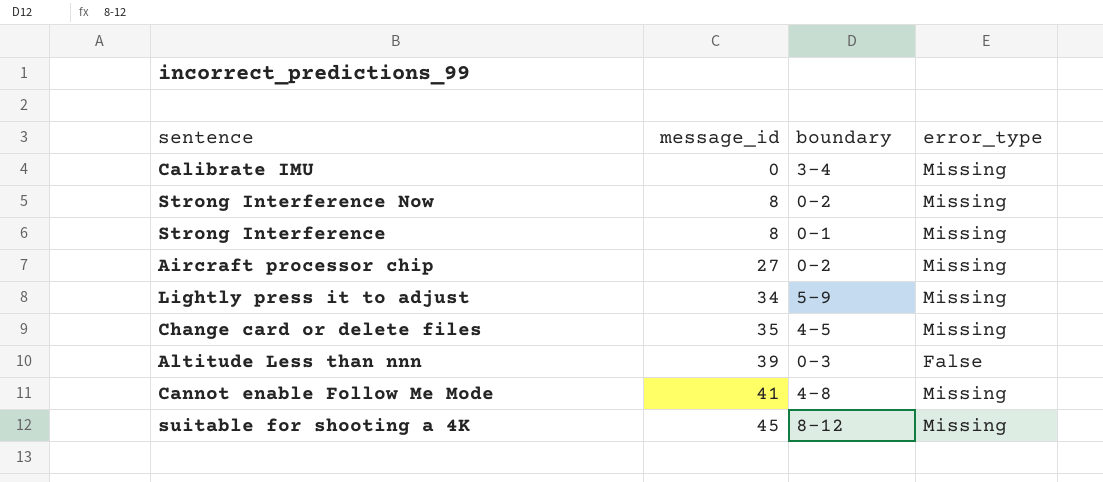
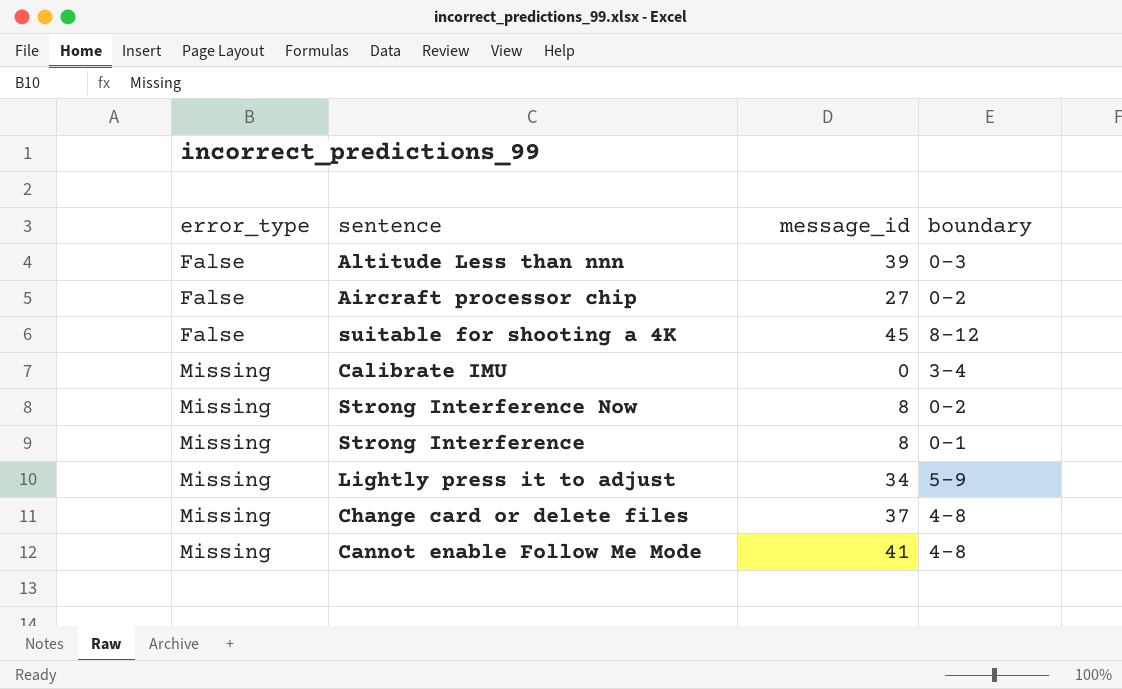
row order: message_id ascending -> error_type ascending
column error_type | position: 4 -> 1
Aircraft processor chip | error_type: Missing -> False
suitable for shooting a 4K | error_type: Missing -> False
Change card or delete files | message_id: 35 -> 37
Change card or delete files | boundary: 4-5 -> 4-8

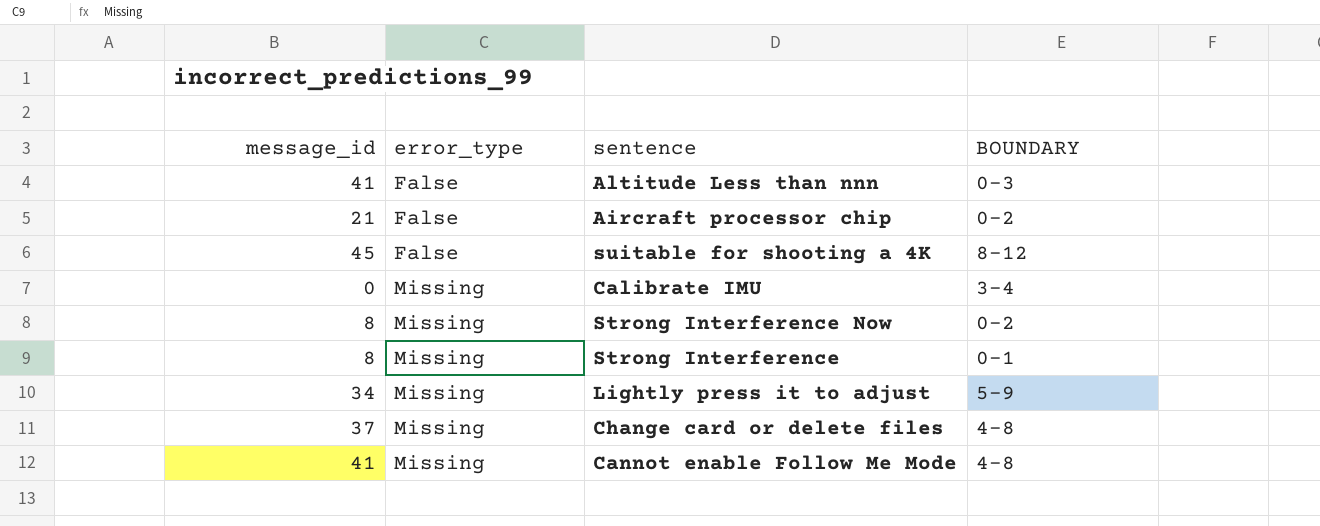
column message_id | position: 3 -> 1
column name: boundary -> BOUNDARY
Altitude Less than nnn | message_id: 39 -> 41
Aircraft processor chip | message_id: 27 -> 21

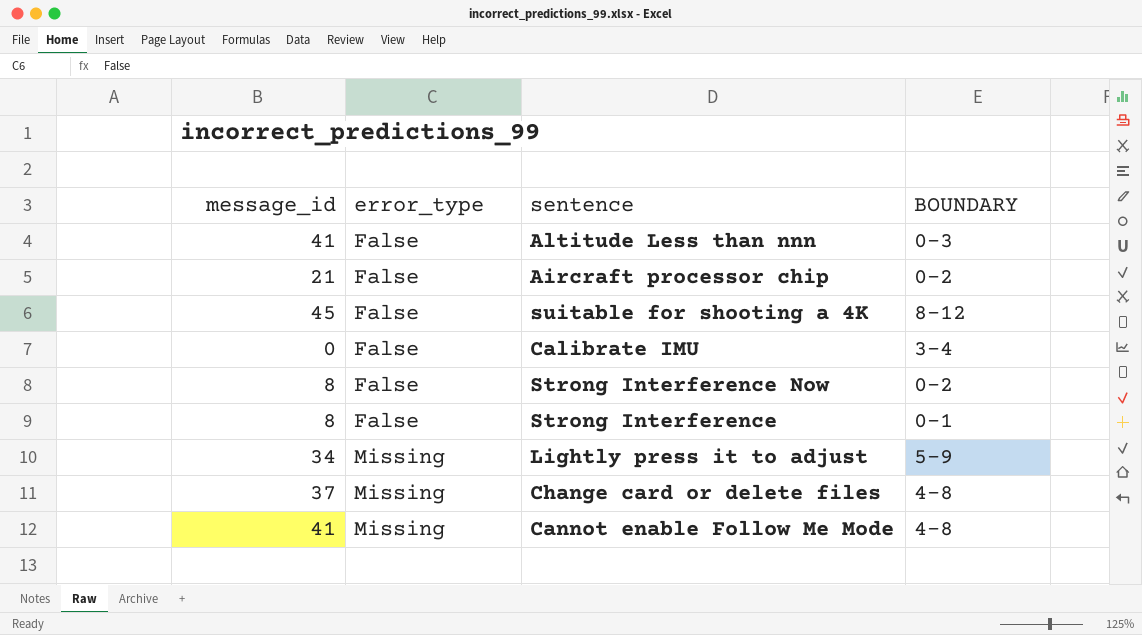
Calibrate IMU | error_type: Missing -> False
Strong Interference Now | error_type: Missing -> False
Strong Interference | error_type: Missing -> False

